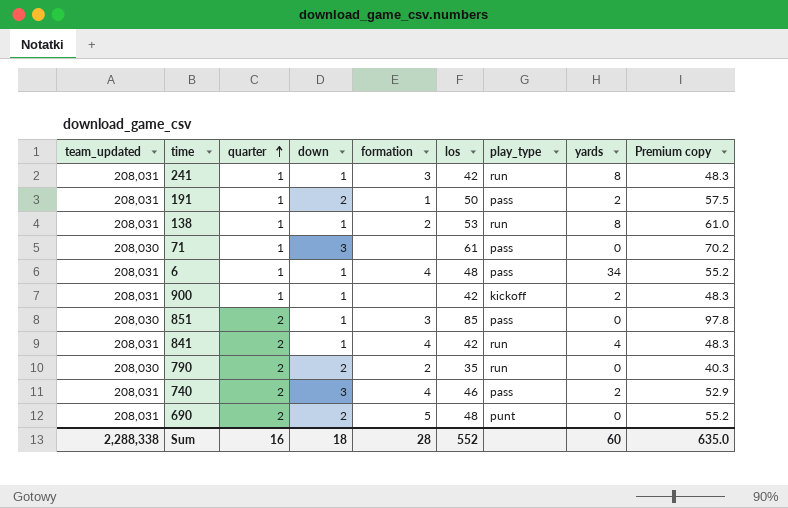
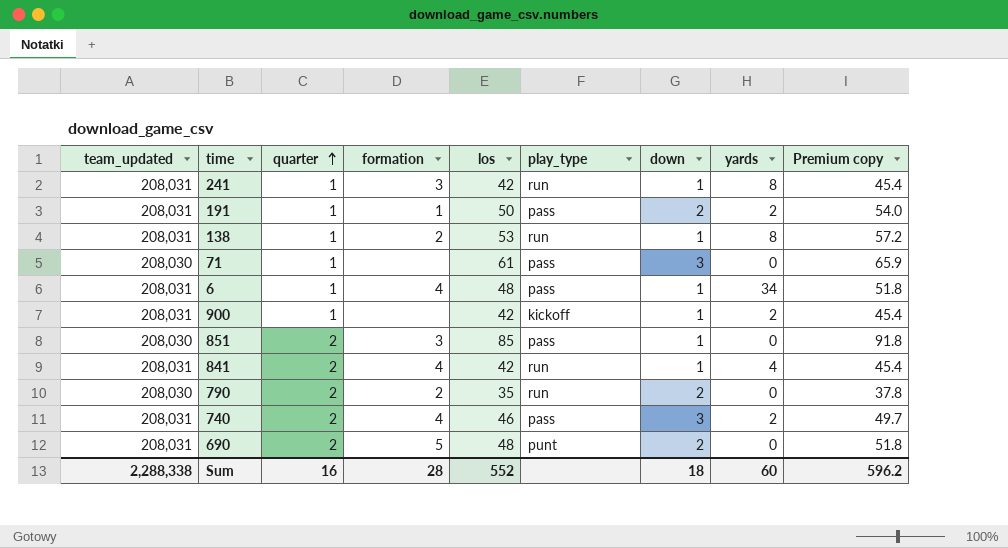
column down | position: 4 -> 7
column Premium copy | formula: [los] * 1.15 -> [los] * 1.08
Sum | Premium copy: 635.0 -> 596.2

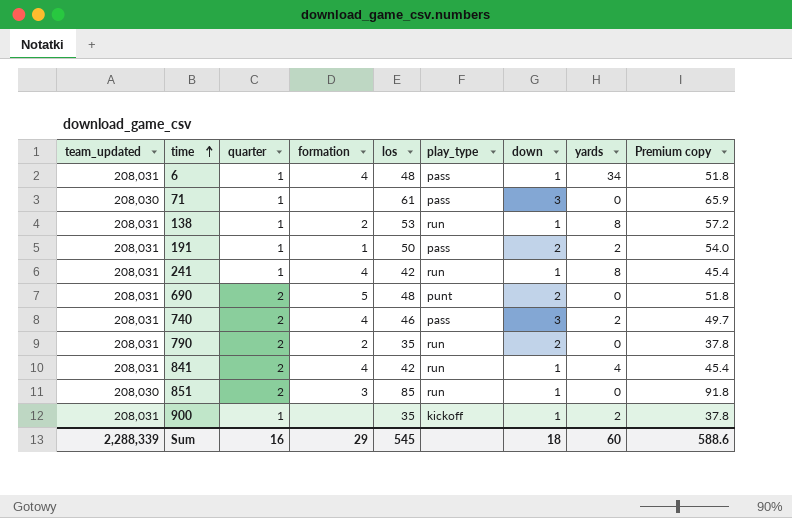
row order: quarter ascending -> time ascending
241 | formation: 3 -> 4
790 | team_updated: 208,030 -> 208,031
851 | play_type: pass -> run
900 | los: 42 -> 35
900 | Premium copy: 45.4 -> 37.8
Sum | team_updated: 2,288,338 -> 2,288,339
Sum | formation: 28 -> 29
Sum | los: 552 -> 545
Sum | Premium copy: 596.2 -> 588.6

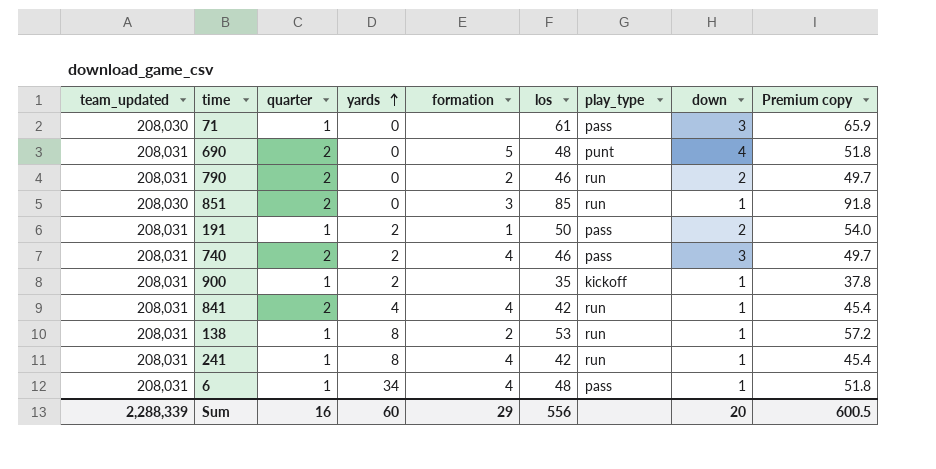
row order: time ascending -> yards ascending
column yards | position: 8 -> 4
690 | down: 2 -> 4
790 | los: 35 -> 46
790 | Premium copy: 37.8 -> 49.7
Sum | los: 545 -> 556
Sum | down: 18 -> 20
Sum | Premium copy: 588.6 -> 600.5

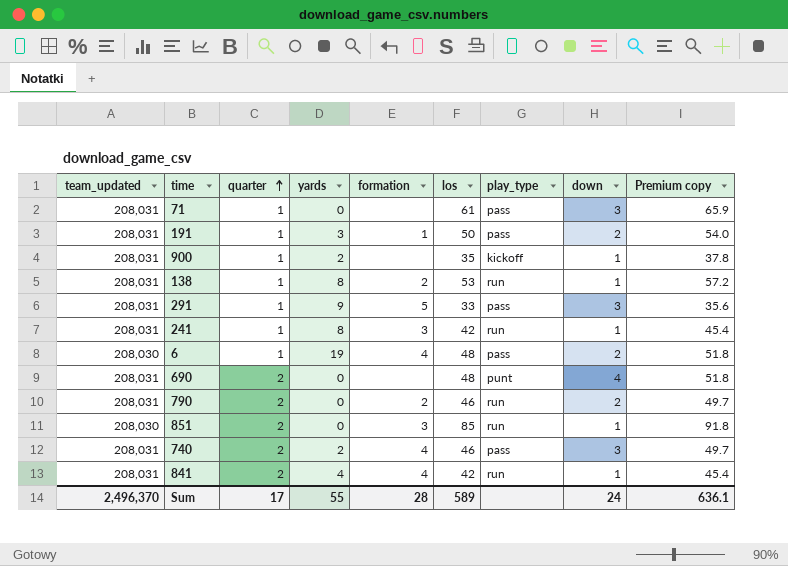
row order: yards ascending -> quarter ascending
71 | team_updated: 208,030 -> 208,031
191 | yards: 2 -> 3
row 291: none -> 208,031 | 1 | 9 | 5 | 33 | pass | 3 | 35.6
241 | formation: 4 -> 3
6 | team_updated: 208,031 -> 208,030
6 | yards: 34 -> 19
6 | down: 1 -> 2
690 | formation: 5 -> none
Sum | team_updated: 2,288,339 -> 2,496,370
Sum | quarter: 16 -> 17
Sum | yards: 60 -> 55
Sum | formation: 29 -> 28
Sum | los: 556 -> 589
Sum | down: 20 -> 24
Sum | Premium copy: 600.5 -> 636.1

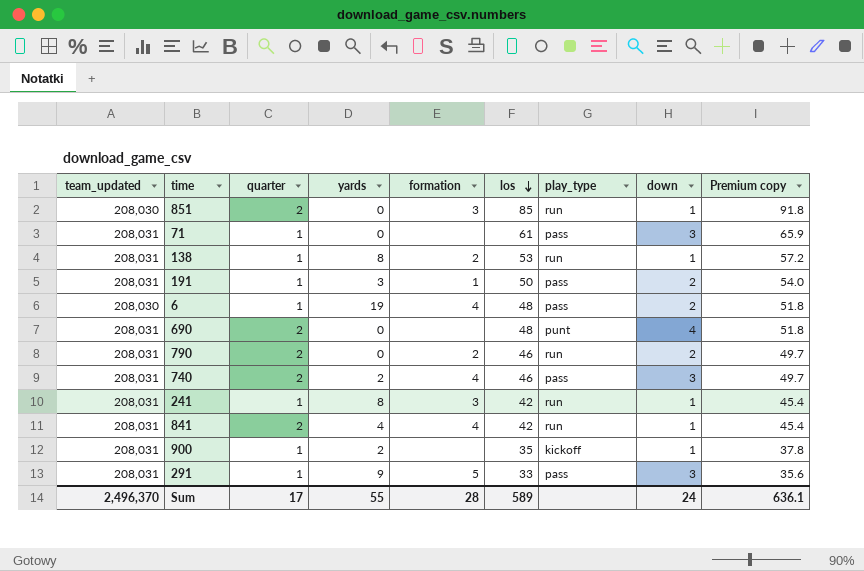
row order: quarter ascending -> los descending

